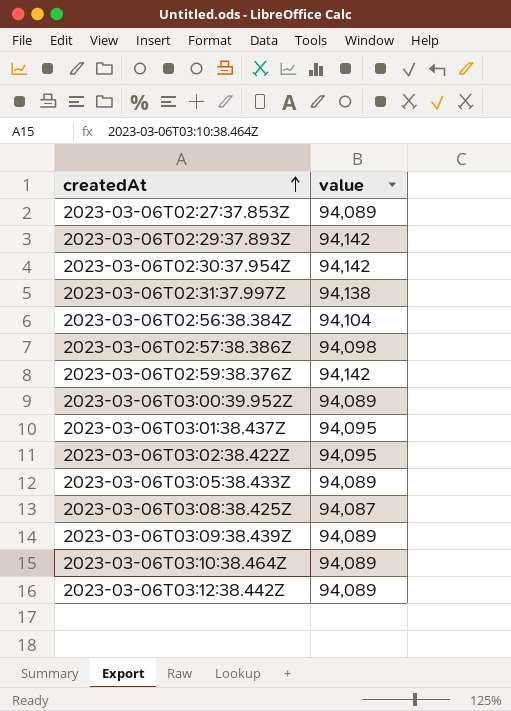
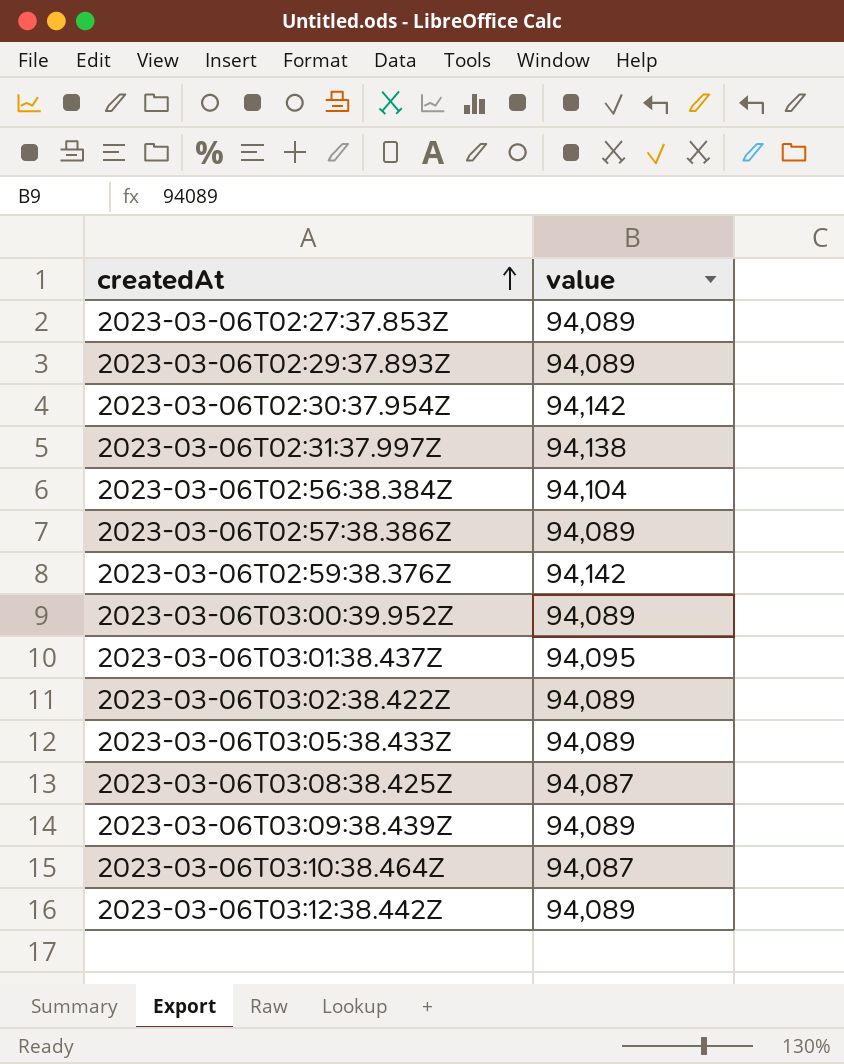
2023-03-06T02:29:37.893Z | value: 94,142 -> 94,089
2023-03-06T02:57:38.386Z | value: 94,098 -> 94,089
2023-03-06T03:02:38.422Z | value: 94,095 -> 94,089
2023-03-06T03:10:38.464Z | value: 94,089 -> 94,087

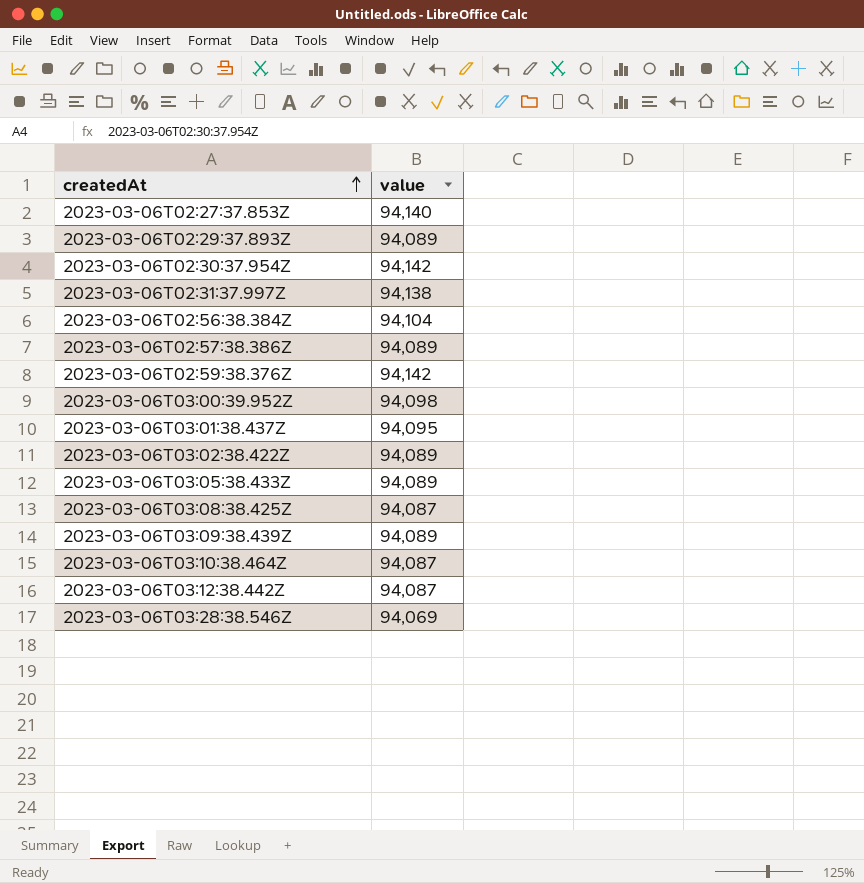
2023-03-06T02:27:37.853Z | value: 94,089 -> 94,140
2023-03-06T03:00:39.952Z | value: 94,089 -> 94,098
2023-03-06T03:12:38.442Z | value: 94,089 -> 94,087
row 2023-03-06T03:28:38.546Z: none -> 94,069

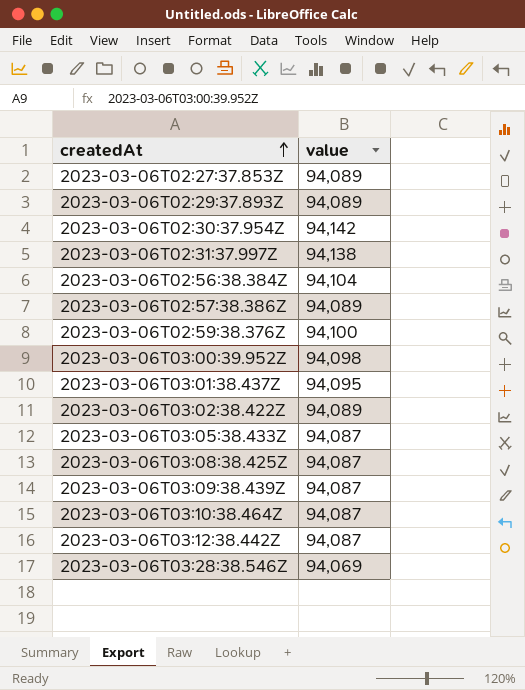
2023-03-06T02:27:37.853Z | value: 94,140 -> 94,089
2023-03-06T02:59:38.376Z | value: 94,142 -> 94,100
2023-03-06T03:05:38.433Z | value: 94,089 -> 94,087
2023-03-06T03:09:38.439Z | value: 94,089 -> 94,087

